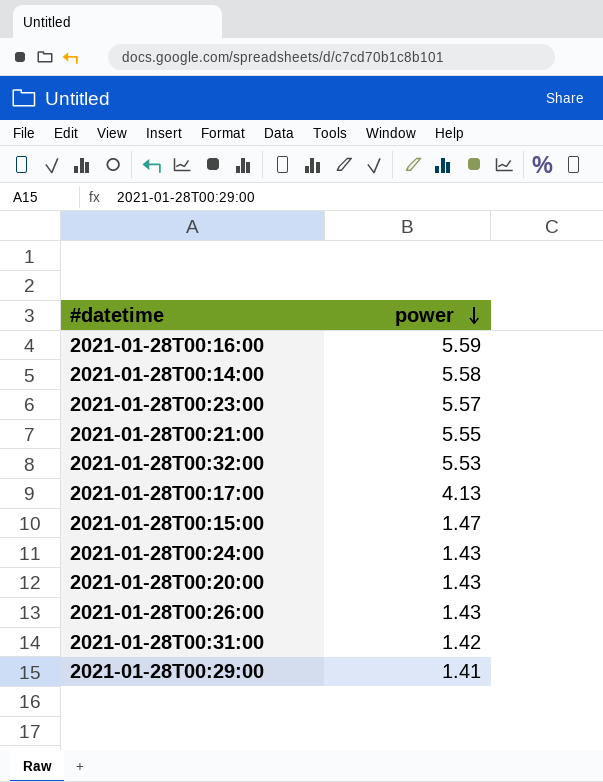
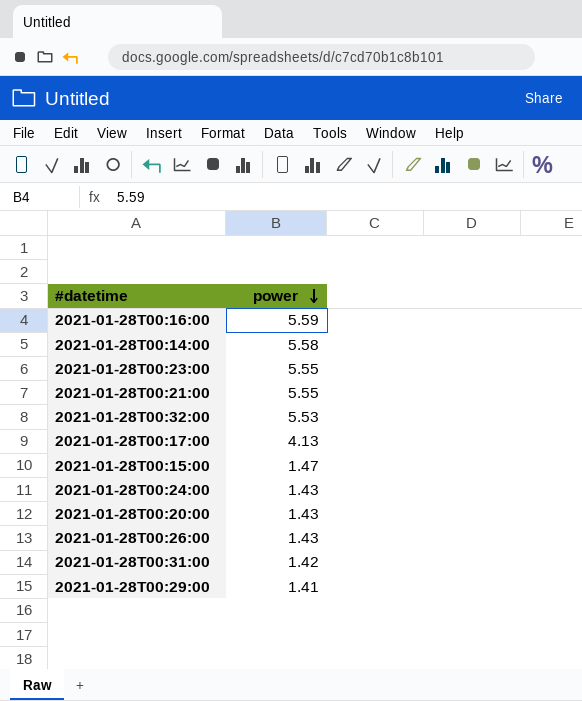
2021-01-28T00:23:00 | power: 5.57 -> 5.55

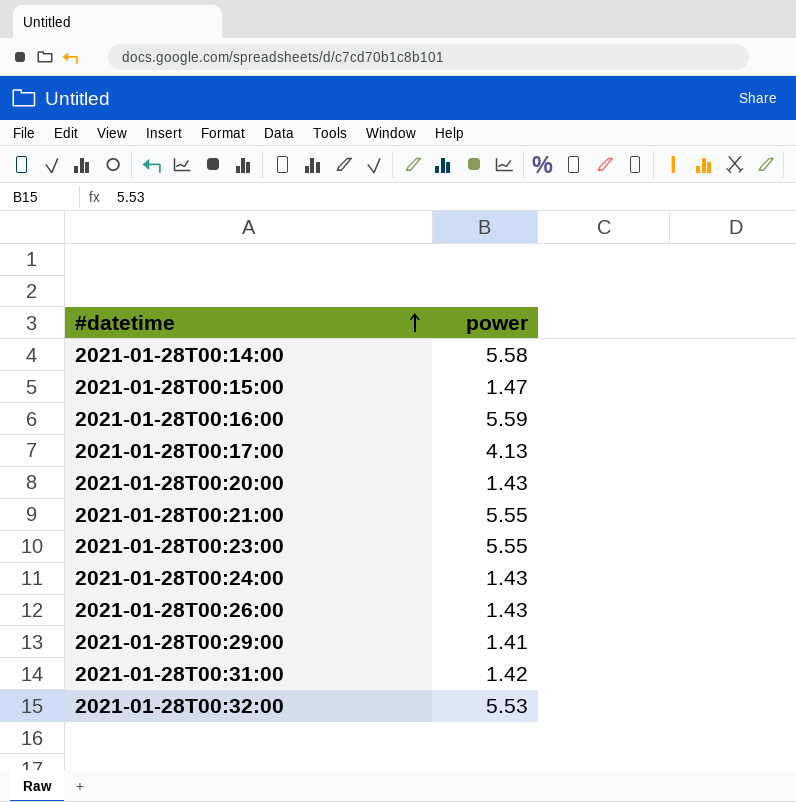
row order: power descending -> #datetime ascending

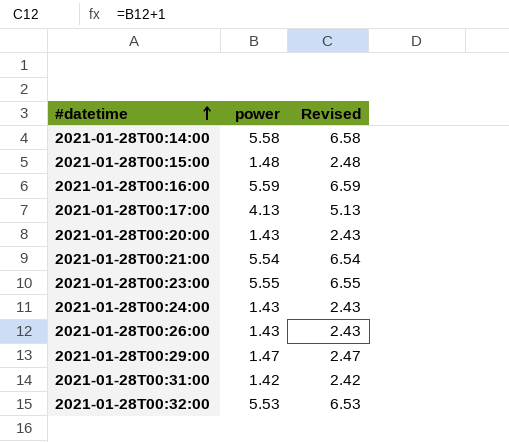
column Revised | formula: none -> [power] + 1
2021-01-28T00:15:00 | power: 1.47 -> 1.48
2021-01-28T00:21:00 | power: 5.55 -> 5.54
2021-01-28T00:29:00 | power: 1.41 -> 1.47

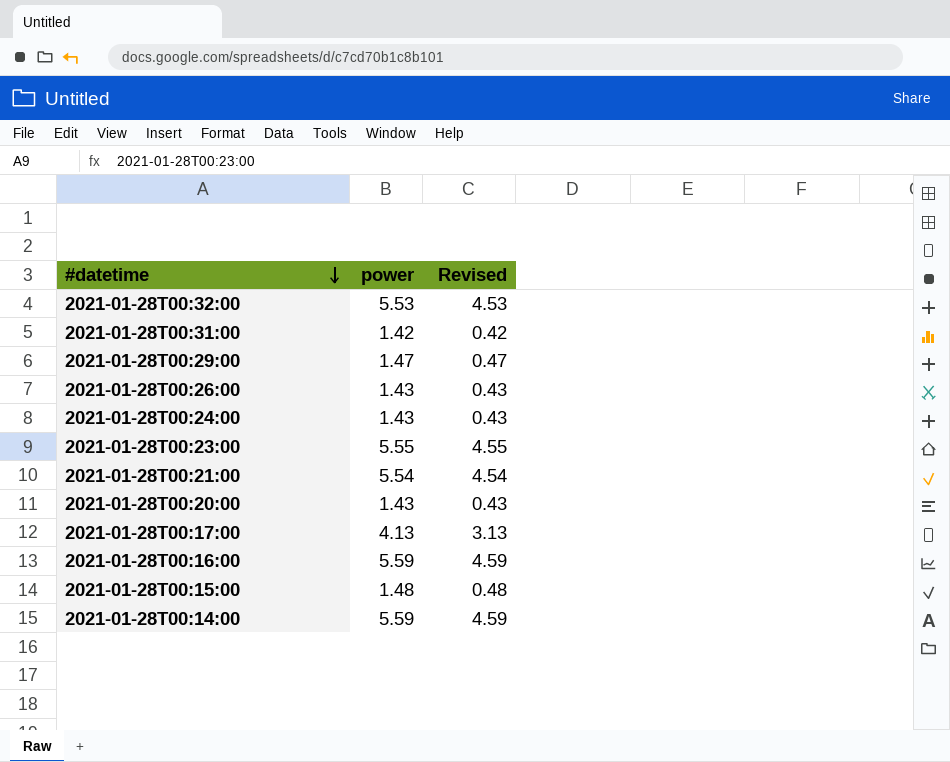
row order: #datetime ascending -> #datetime descending
column Revised | formula: [power] + 1 -> [power] - 1
2021-01-28T00:14:00 | power: 5.58 -> 5.59

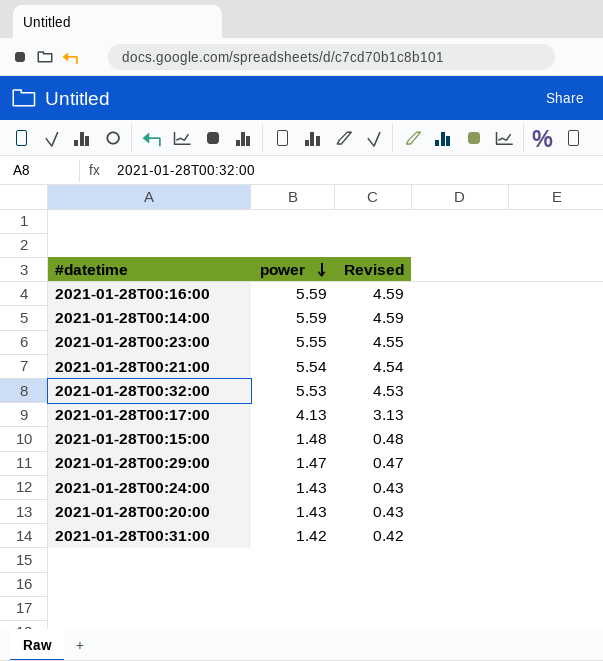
row order: #datetime descending -> power descending
row 2021-01-28T00:26:00: 1.43 | 0.43 -> none

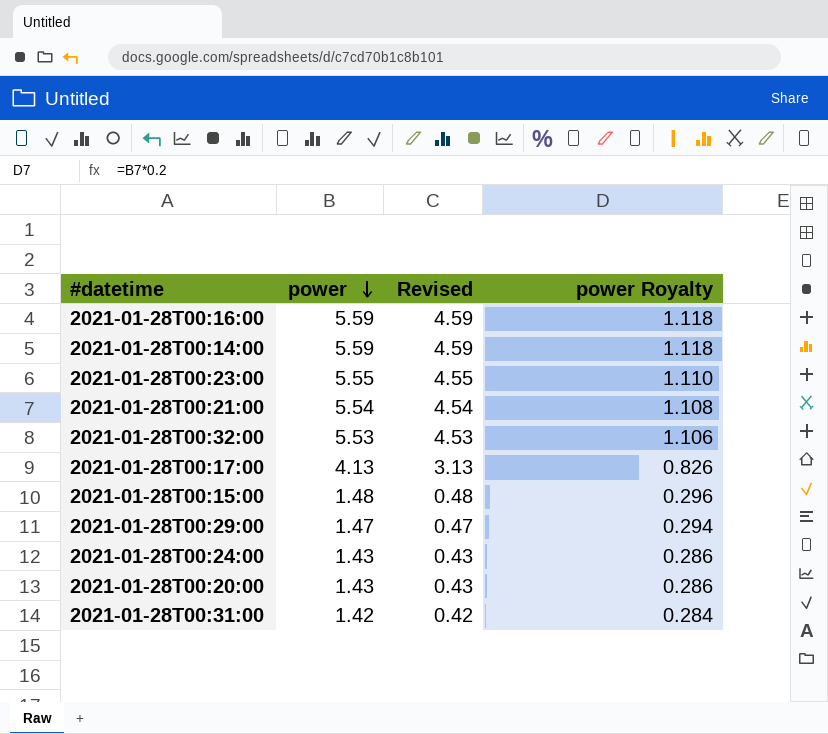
column power Royalty | formula: none -> [power] * 0.2

